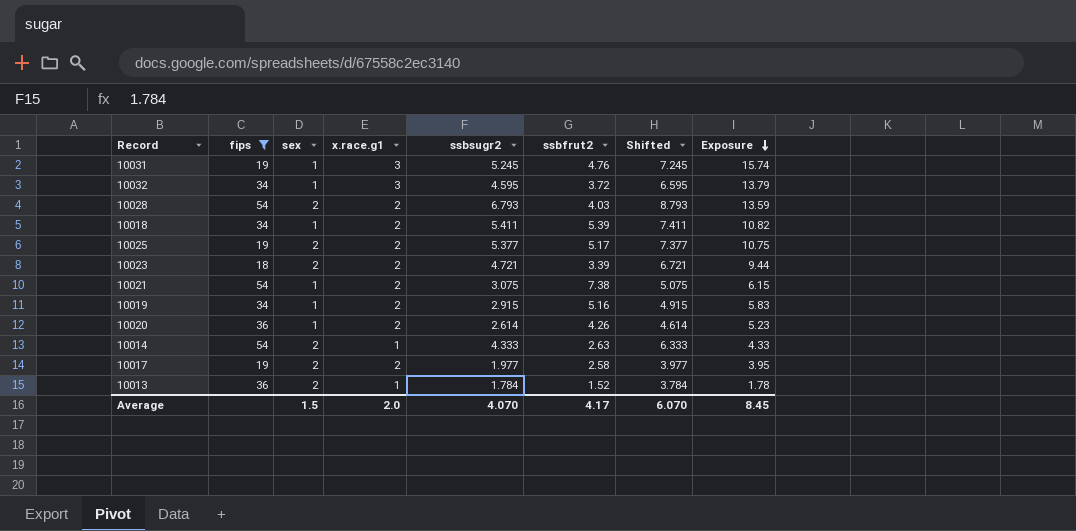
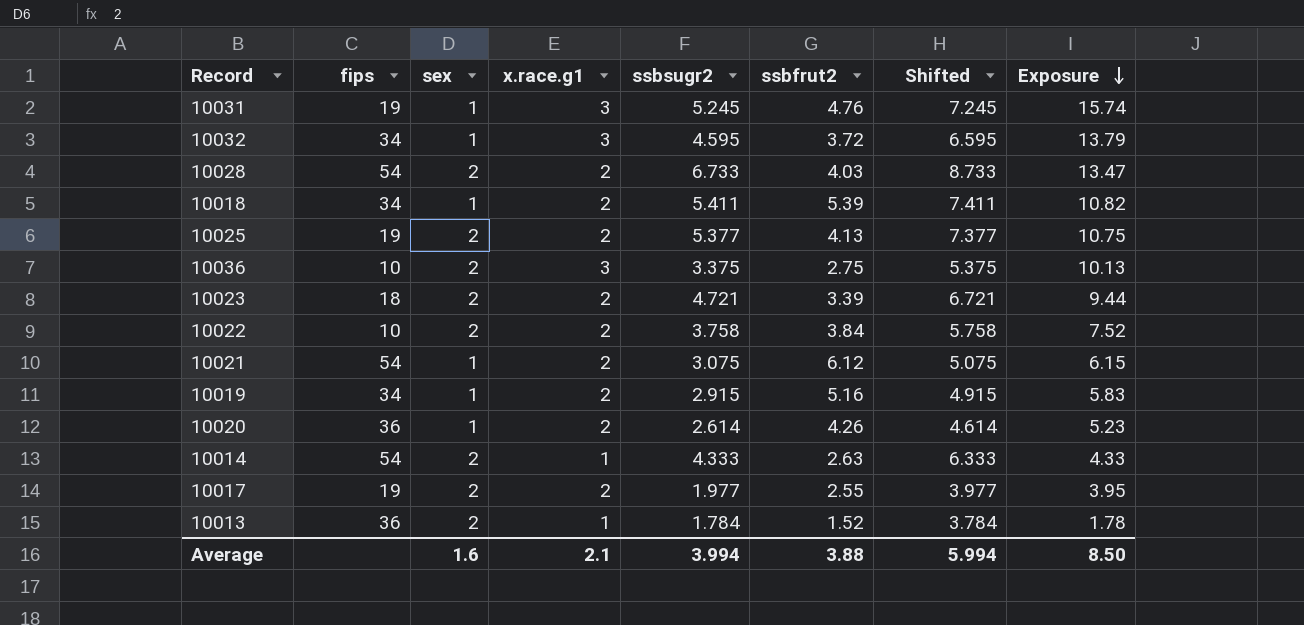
filter: fips != 10 -> none
10028 | ssbsugr2: 6.793 -> 6.733
10028 | Shifted: 8.793 -> 8.733
10028 | Exposure: 13.59 -> 13.47
10025 | ssbfrut2: 5.17 -> 4.13
10021 | ssbfrut2: 7.38 -> 6.12
10017 | ssbfrut2: 2.58 -> 2.55
Average | sex: 1.5 -> 1.6
Average | x.race.g1: 2.0 -> 2.1
Average | ssbsugr2: 4.070 -> 3.994
Average | ssbfrut2: 4.17 -> 3.88
Average | Shifted: 6.070 -> 5.994
Average | Exposure: 8.45 -> 8.50

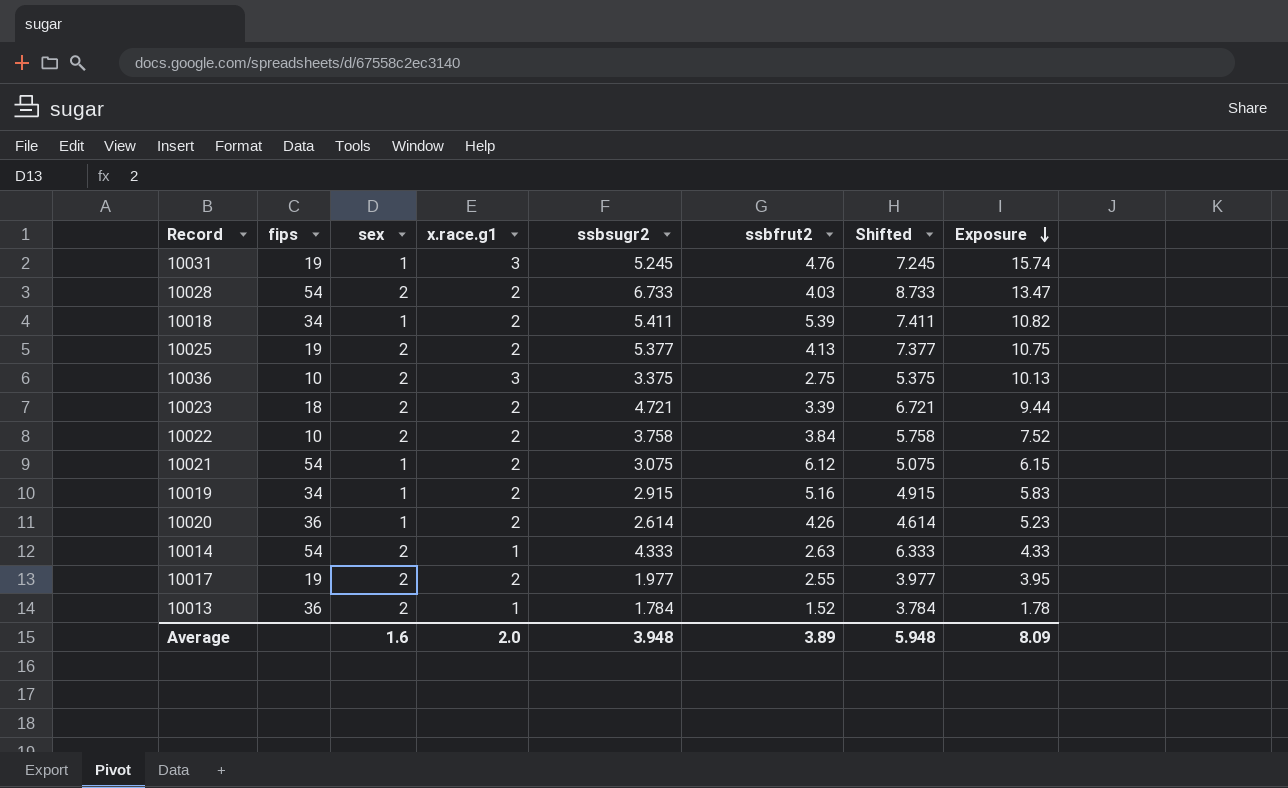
row 10032: 34 | 1 | 3 | 4.595 | 3.72 | 6.595 | 13.79 -> none
Average | x.race.g1: 2.1 -> 2.0
Average | ssbsugr2: 3.994 -> 3.948
Average | ssbfrut2: 3.88 -> 3.89
Average | Shifted: 5.994 -> 5.948
Average | Exposure: 8.50 -> 8.09

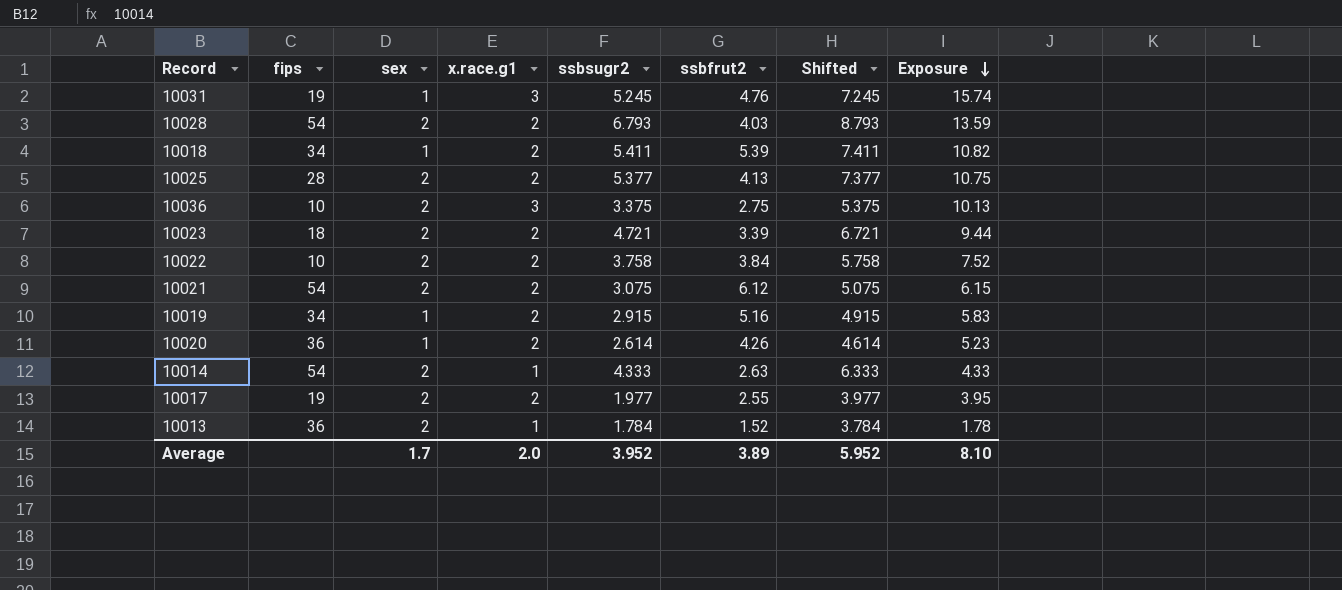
10028 | ssbsugr2: 6.733 -> 6.793
10028 | Shifted: 8.733 -> 8.793
10028 | Exposure: 13.47 -> 13.59
10025 | fips: 19 -> 28
10021 | sex: 1 -> 2
Average | sex: 1.6 -> 1.7
Average | ssbsugr2: 3.948 -> 3.952
Average | Shifted: 5.948 -> 5.952
Average | Exposure: 8.09 -> 8.10

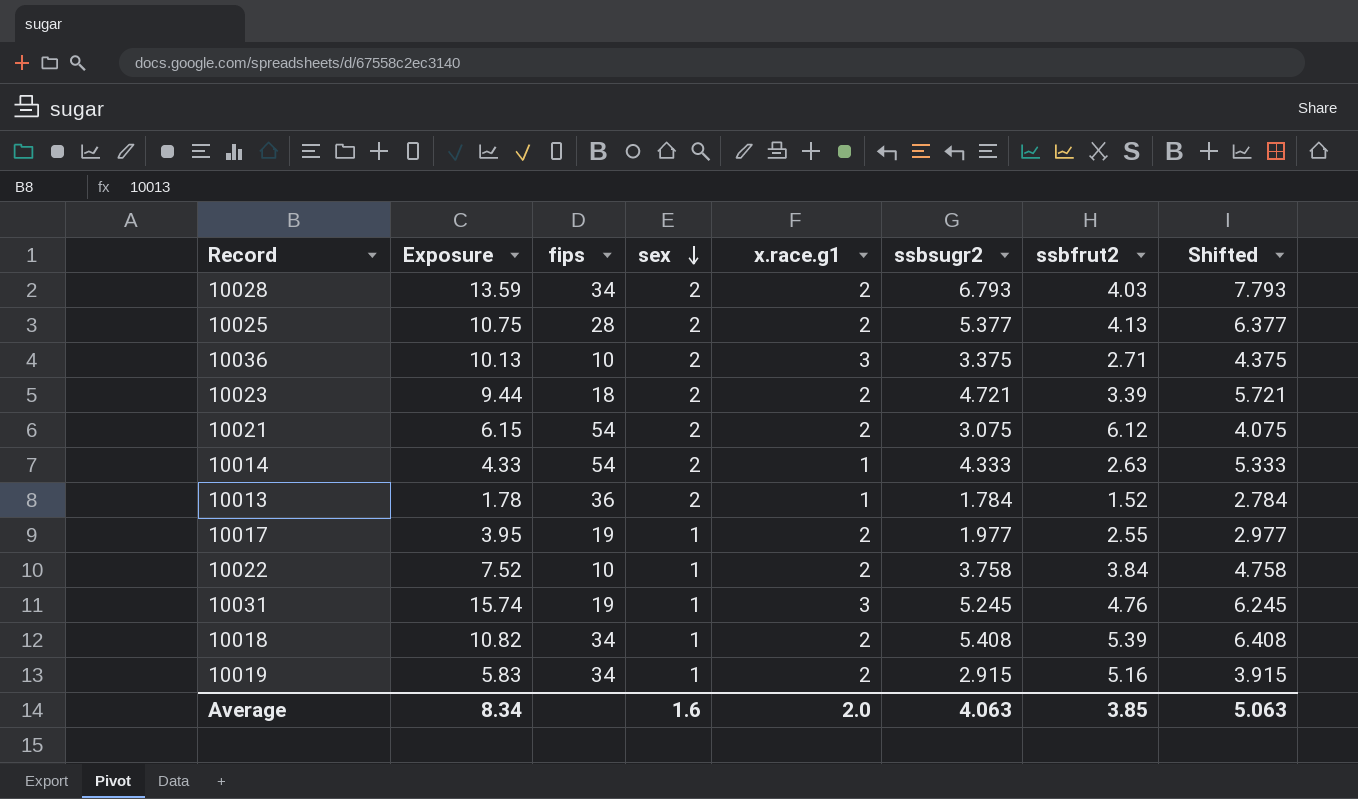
row order: Exposure descending -> sex descending
column Exposure | position: 8 -> 2
column Shifted | formula: [ssbsugr2] + 2 -> [ssbsugr2] + 1
row 10020: 36 | 1 | 2 | 2.614 | 4.26 | 4.614 | 5.23 -> none
10028 | fips: 54 -> 34
10036 | ssbfrut2: 2.75 -> 2.71
10017 | sex: 2 -> 1
10022 | sex: 2 -> 1
10018 | ssbsugr2: 5.411 -> 5.408
Average | Exposure: 8.10 -> 8.34
Average | sex: 1.7 -> 1.6
Average | ssbsugr2: 3.952 -> 4.063
Average | ssbfrut2: 3.89 -> 3.85
Average | Shifted: 5.952 -> 5.063

